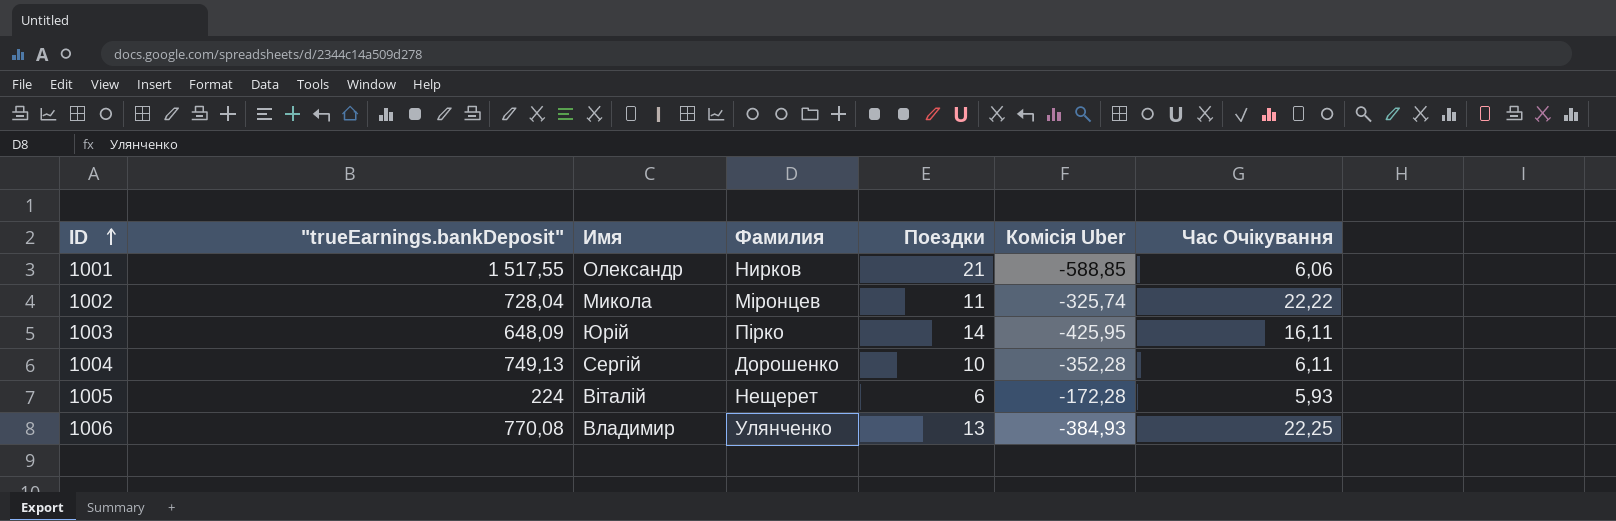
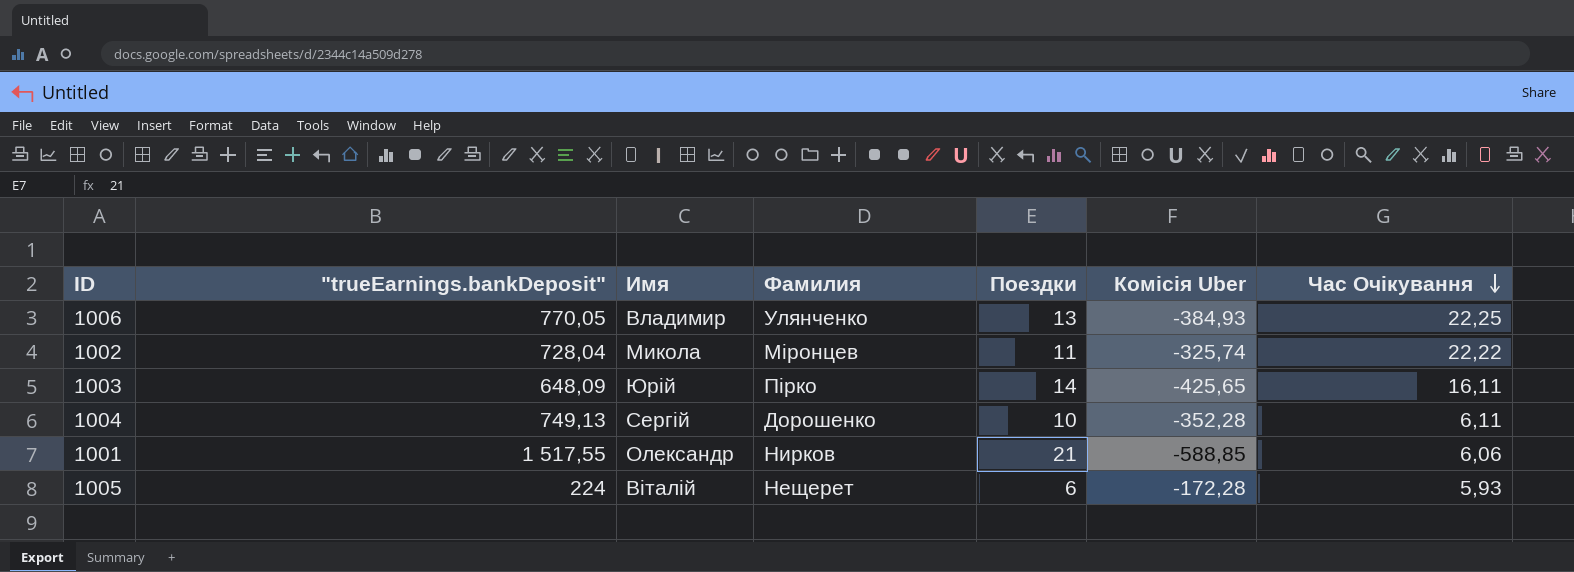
row order: ID ascending -> Час Очікування descending
1006 | "trueEarnings.bankDeposit": 770,08 -> 770,05
1003 | Комісія Uber: -425,95 -> -425,65

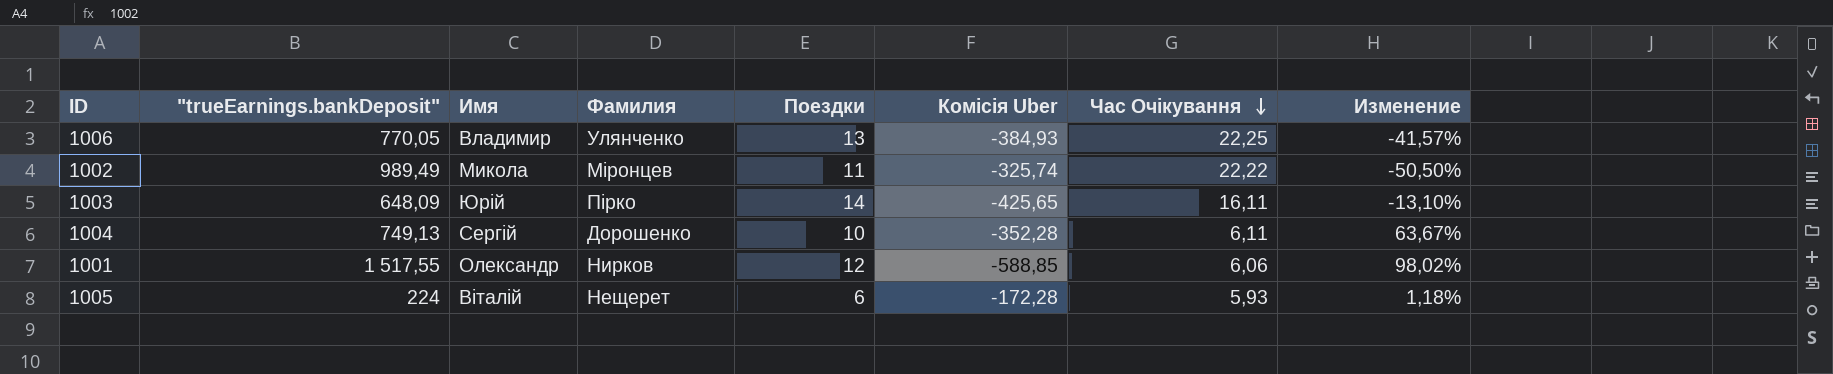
column Изменение | formula: none -> ([Поездки] - [Час Очікування]) / [Час Очікування]
1002 | "trueEarnings.bankDeposit": 728,04 -> 989,49
1001 | Поездки: 21 -> 12

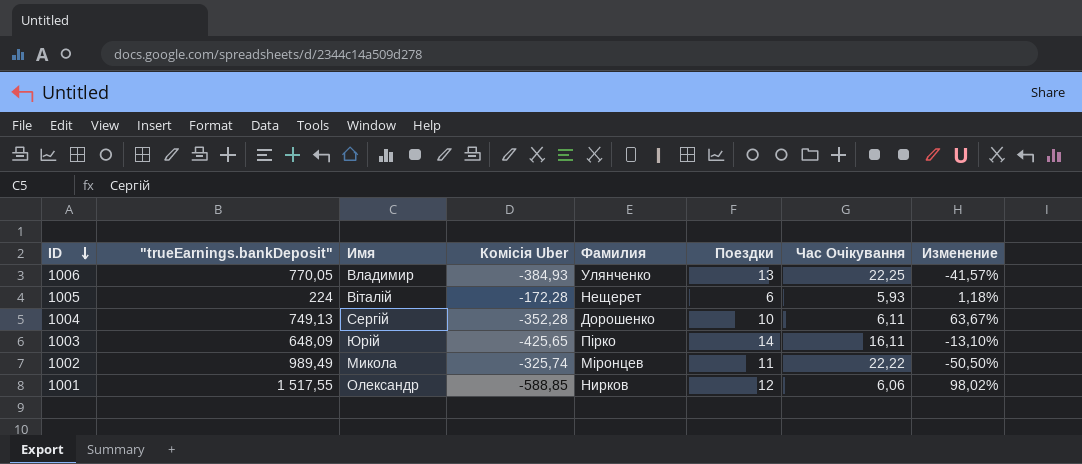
row order: Час Очікування descending -> ID descending
column Комісія Uber | position: 6 -> 4

